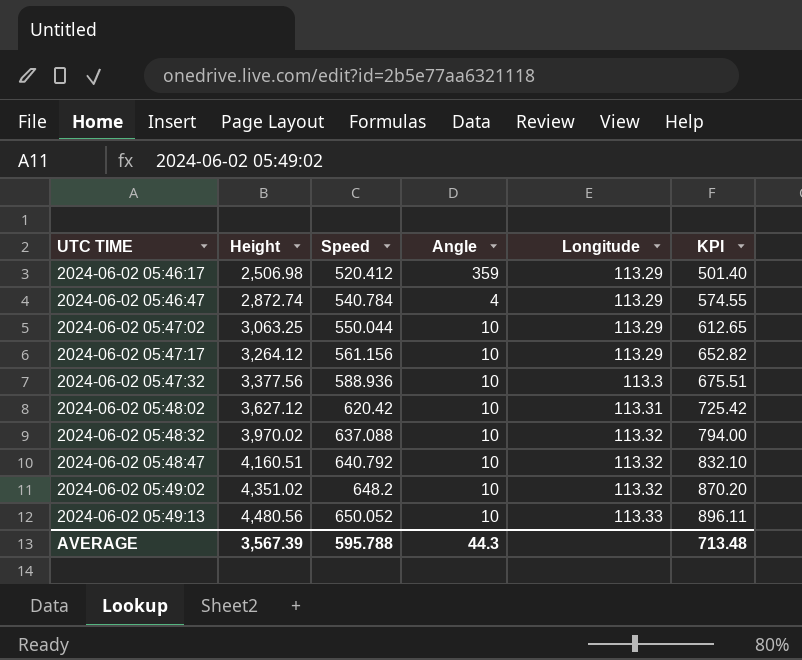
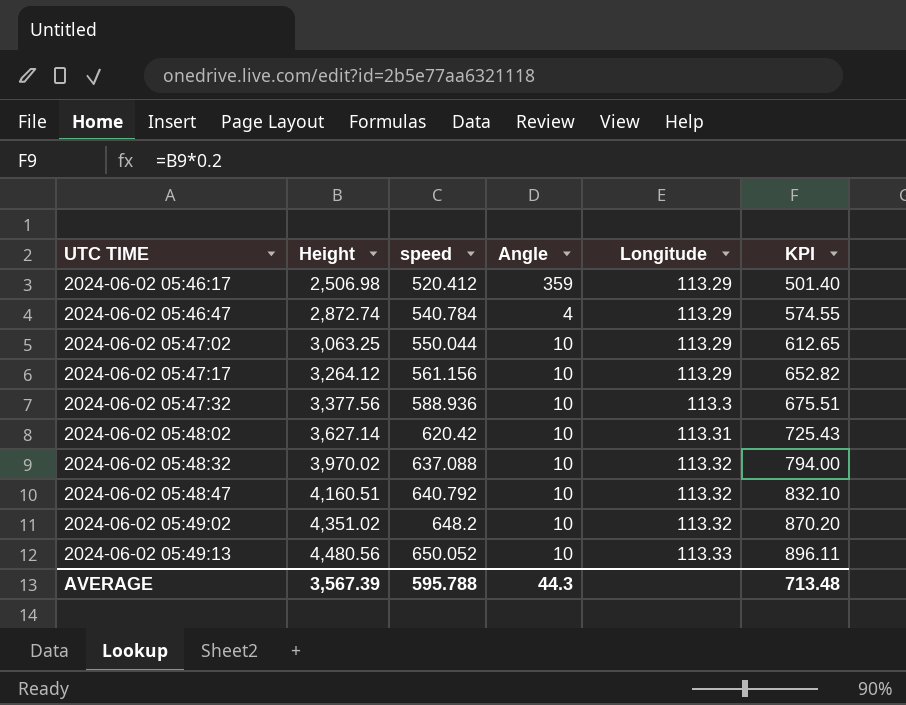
column name: Speed -> speed
2024-06-02 05:48:02 | Height: 3,627.12 -> 3,627.14
2024-06-02 05:48:02 | KPI: 725.42 -> 725.43

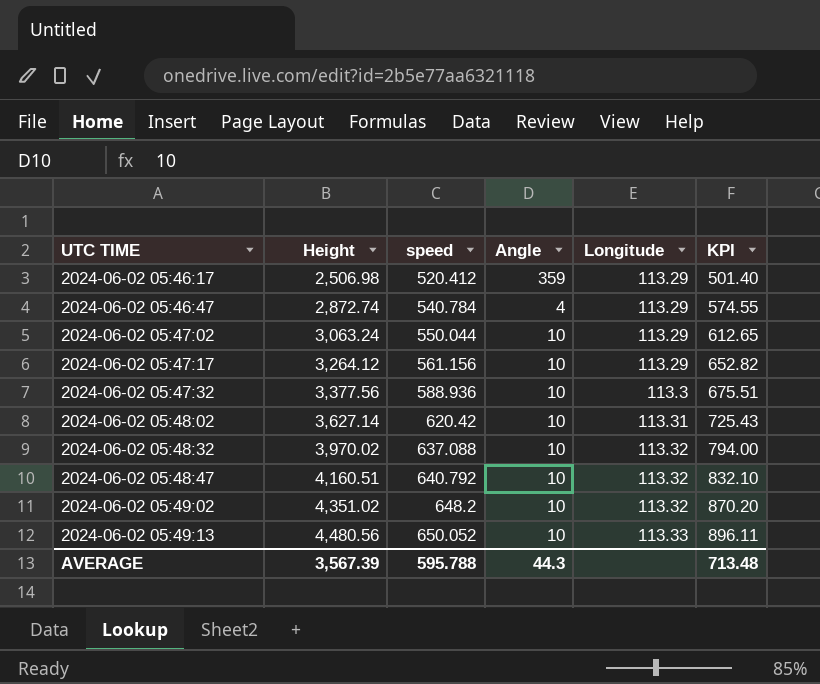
2024-06-02 05:47:02 | Height: 3,063.25 -> 3,063.24

